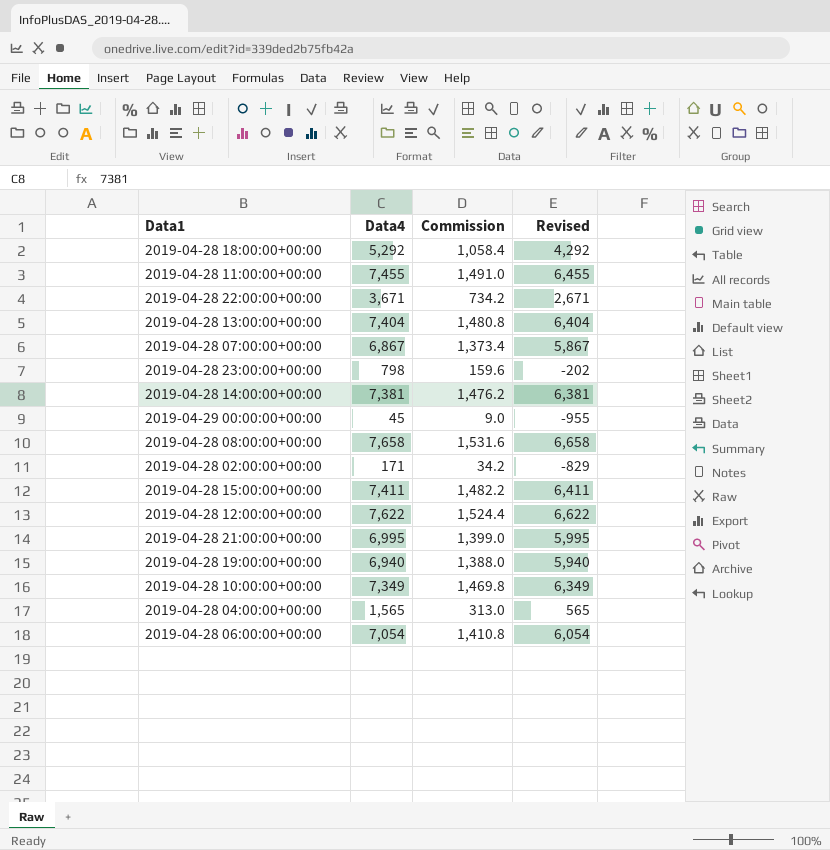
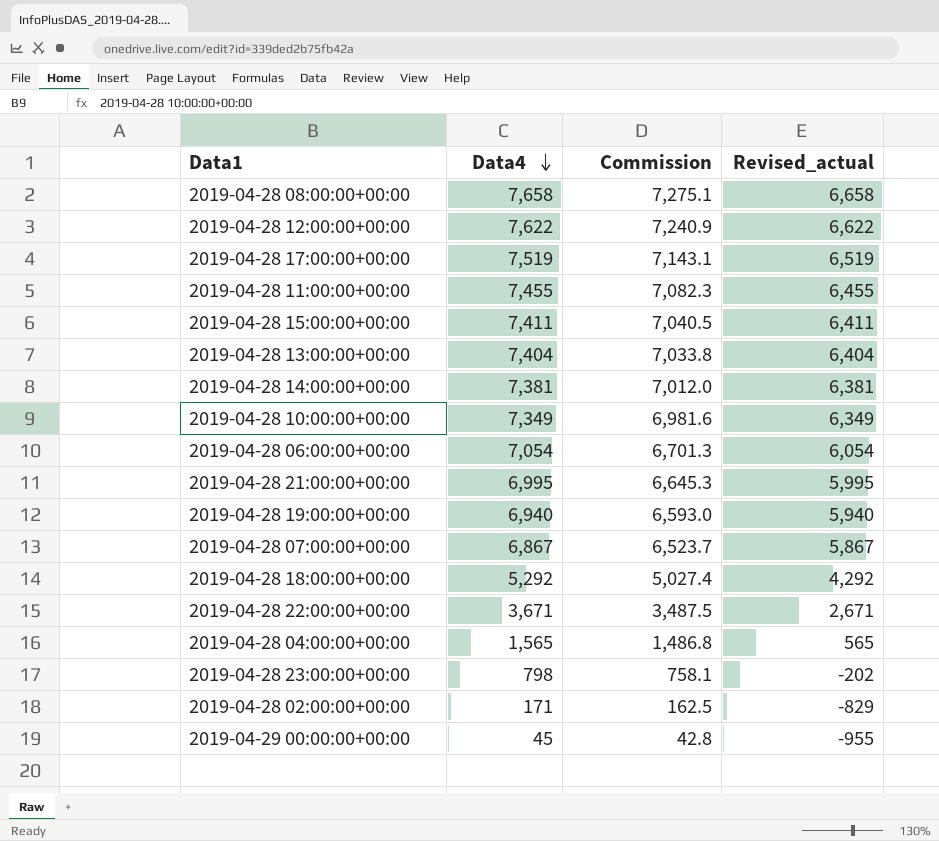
row order: none -> Data4 descending
column Commission | formula: [Data4] * 0.2 -> [Data4] * 0.95
column name: Revised -> Revised_actual
row 2019-04-28 17:00:00+00:00: none -> 7,519 | 7,143.1 | 6,519

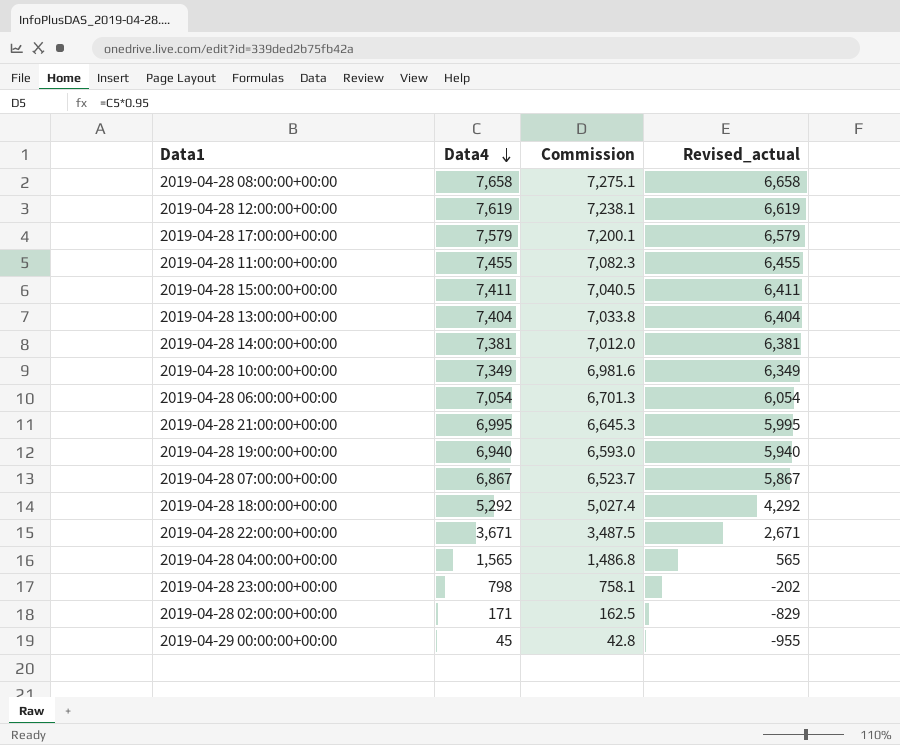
2019-04-28 12:00:00+00:00 | Data4: 7,622 -> 7,619
2019-04-28 12:00:00+00:00 | Commission: 7,240.9 -> 7,238.1
2019-04-28 12:00:00+00:00 | Revised_actual: 6,622 -> 6,619
2019-04-28 17:00:00+00:00 | Data4: 7,519 -> 7,579
2019-04-28 17:00:00+00:00 | Commission: 7,143.1 -> 7,200.1
2019-04-28 17:00:00+00:00 | Revised_actual: 6,519 -> 6,579

